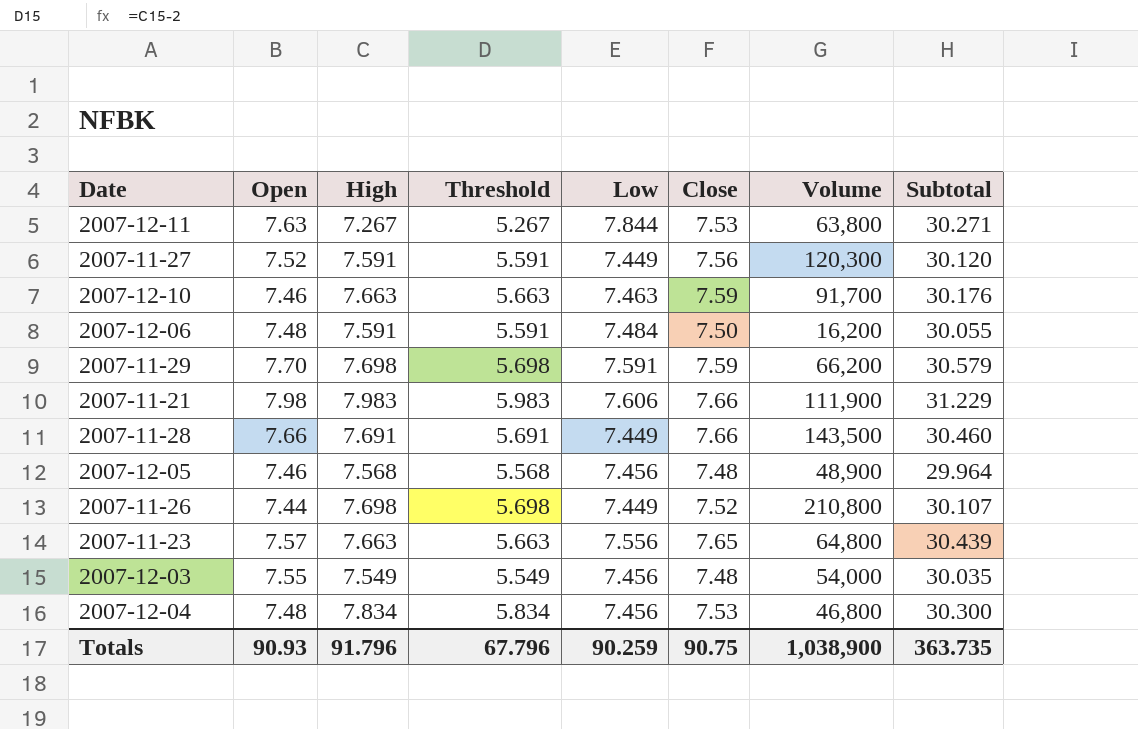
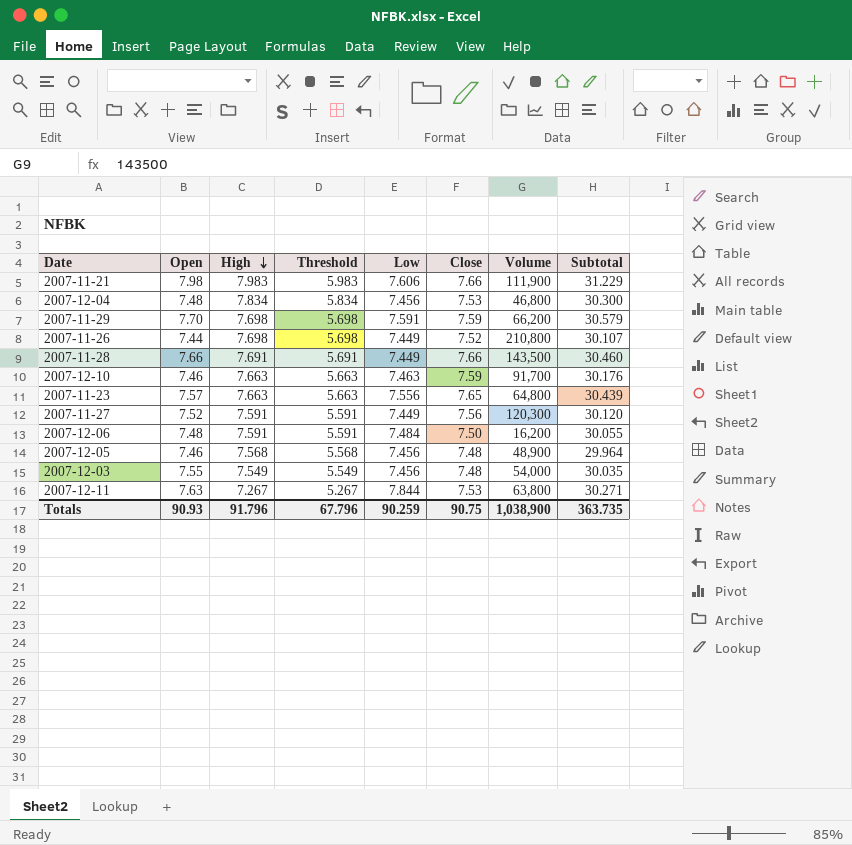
row order: none -> High descending

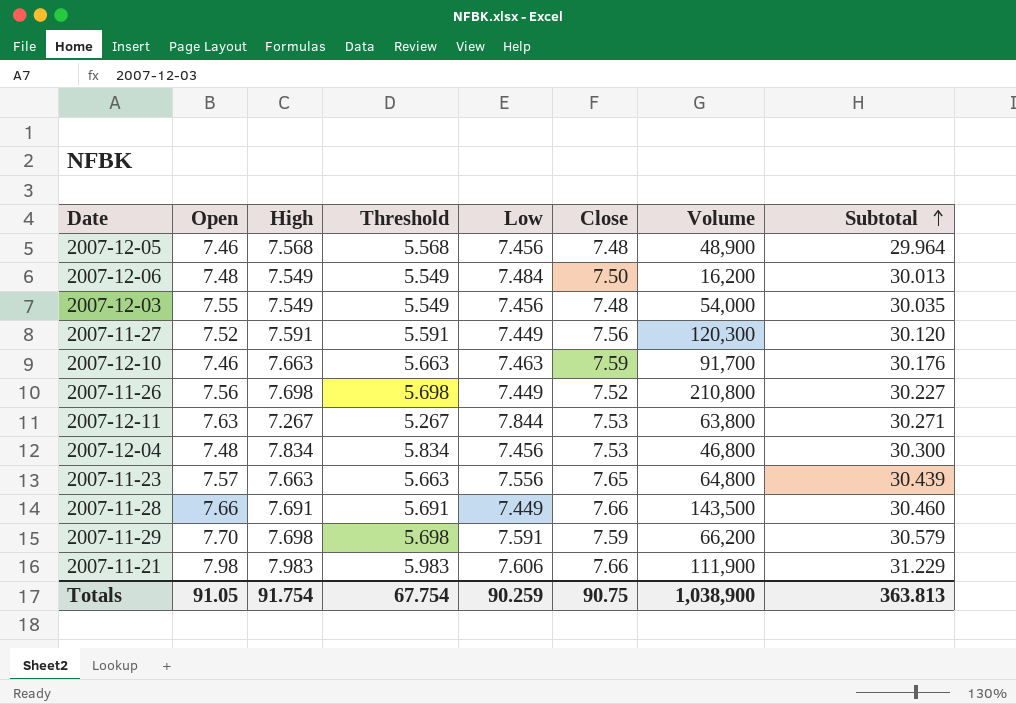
row order: High descending -> Subtotal ascending
2007-12-06 | High: 7.591 -> 7.549
2007-12-06 | Threshold: 5.591 -> 5.549
2007-12-06 | Subtotal: 30.055 -> 30.013
2007-11-26 | Open: 7.44 -> 7.56
2007-11-26 | Subtotal: 30.107 -> 30.227
Totals | Open: 90.93 -> 91.05
Totals | High: 91.796 -> 91.754
Totals | Threshold: 67.796 -> 67.754
Totals | Subtotal: 363.735 -> 363.813

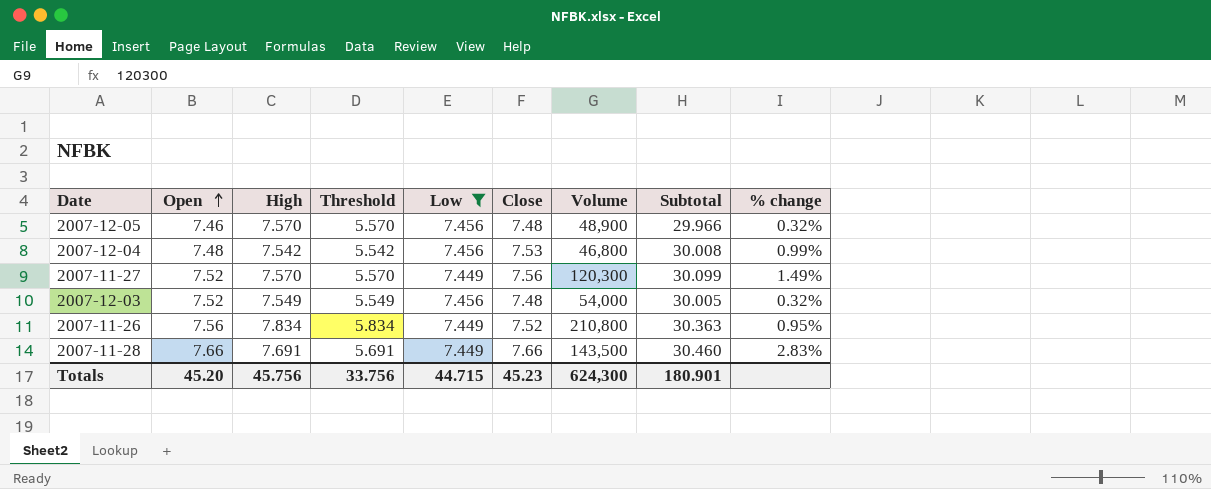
filter: none -> Low <= 7.456
row order: Subtotal ascending -> Open ascending
column % change | formula: none -> ([Close] - [Low]) / [Low]
2007-12-05 | High: 7.568 -> 7.570
2007-12-05 | Threshold: 5.568 -> 5.570
2007-12-05 | Subtotal: 29.964 -> 29.966
2007-12-04 | High: 7.834 -> 7.542
2007-12-04 | Threshold: 5.834 -> 5.542
2007-12-04 | Subtotal: 30.300 -> 30.008
2007-11-27 | High: 7.591 -> 7.570
2007-11-27 | Threshold: 5.591 -> 5.570
2007-11-27 | Subtotal: 30.120 -> 30.099
2007-12-03 | Open: 7.55 -> 7.52
2007-12-03 | Subtotal: 30.035 -> 30.005
2007-11-26 | High: 7.698 -> 7.834
2007-11-26 | Threshold: 5.698 -> 5.834
2007-11-26 | Subtotal: 30.227 -> 30.363
Totals | Open: 91.05 -> 45.20
Totals | High: 91.754 -> 45.756
Totals | Threshold: 67.754 -> 33.756
Totals | Low: 90.259 -> 44.715
Totals | Close: 90.75 -> 45.23
Totals | Volume: 1,038,900 -> 624,300
Totals | Subtotal: 363.813 -> 180.901

